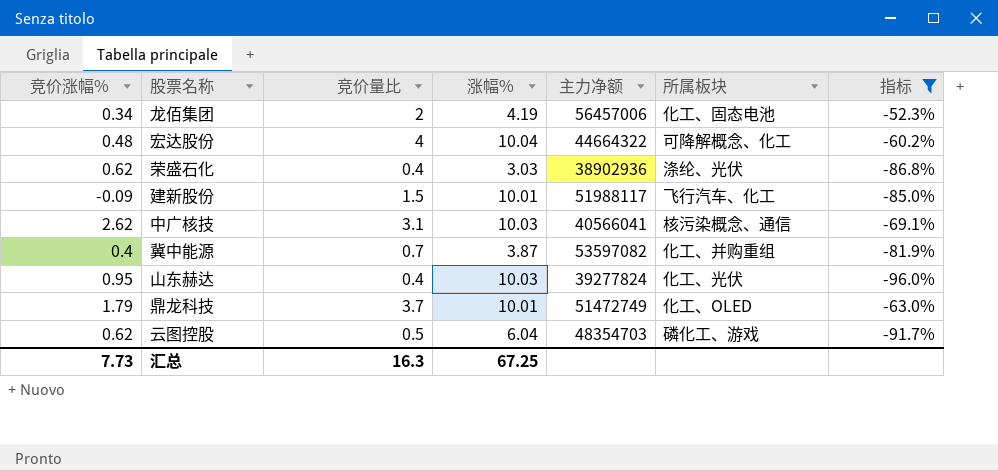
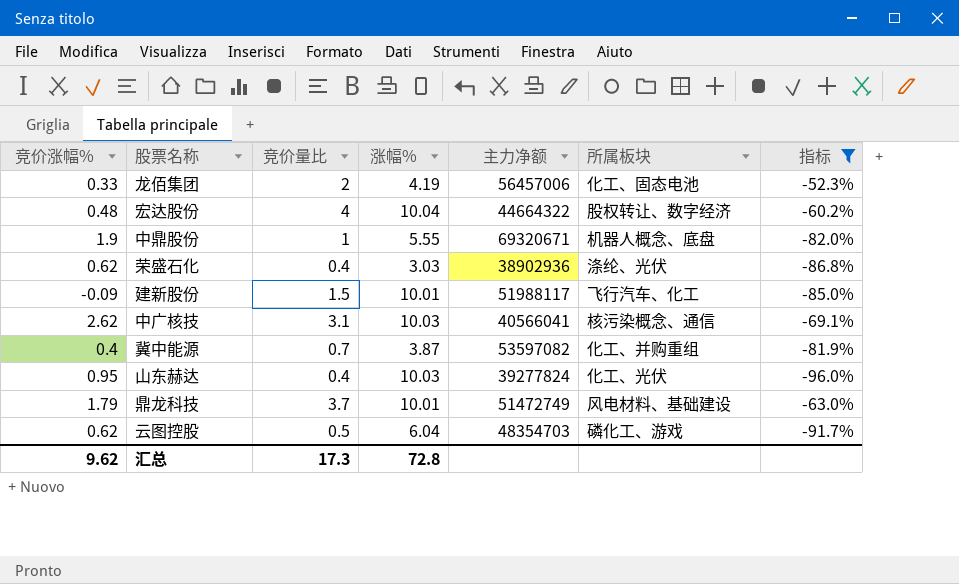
龙佰集团 | 竞价涨幅%: 0.34 -> 0.33
宏达股份 | 所属板块: 可降解概念、化工 -> 股权转让、数字经济
row 中鼎股份: none -> 1.9 | 1 | 5.55 | 69320671 | 机器人概念、底盘 | -82.0%
鼎龙科技 | 所属板块: 化工、OLED -> 风电材料、基础建设
汇总 | 竞价涨幅%: 7.73 -> 9.62
汇总 | 竞价量比: 16.3 -> 17.3
汇总 | 涨幅%: 67.25 -> 72.8

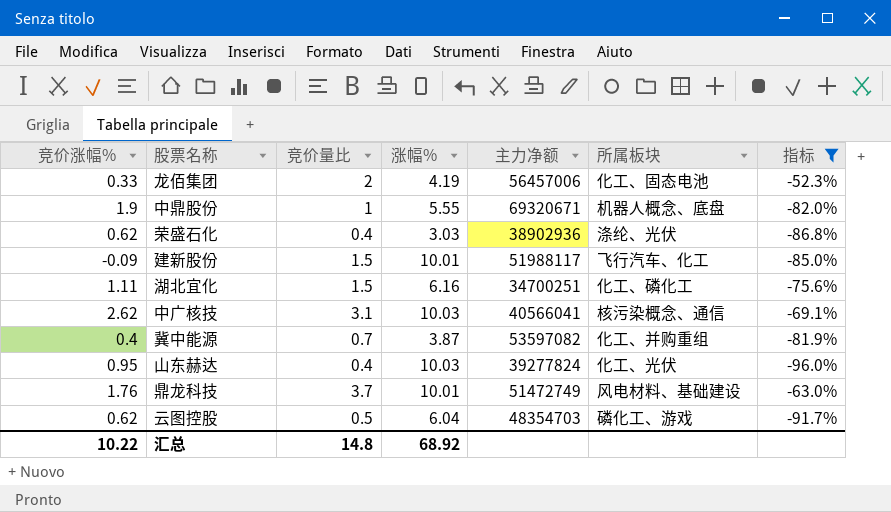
row 宏达股份: 0.48 | 4 | 10.04 | 44664322 | 股权转让、数字经济 | -60.2% -> none
row 湖北宜化: none -> 1.11 | 1.5 | 6.16 | 34700251 | 化工、磷化工 | -75.6%
鼎龙科技 | 竞价涨幅%: 1.79 -> 1.76
汇总 | 竞价涨幅%: 9.62 -> 10.22
汇总 | 竞价量比: 17.3 -> 14.8
汇总 | 涨幅%: 72.8 -> 68.92

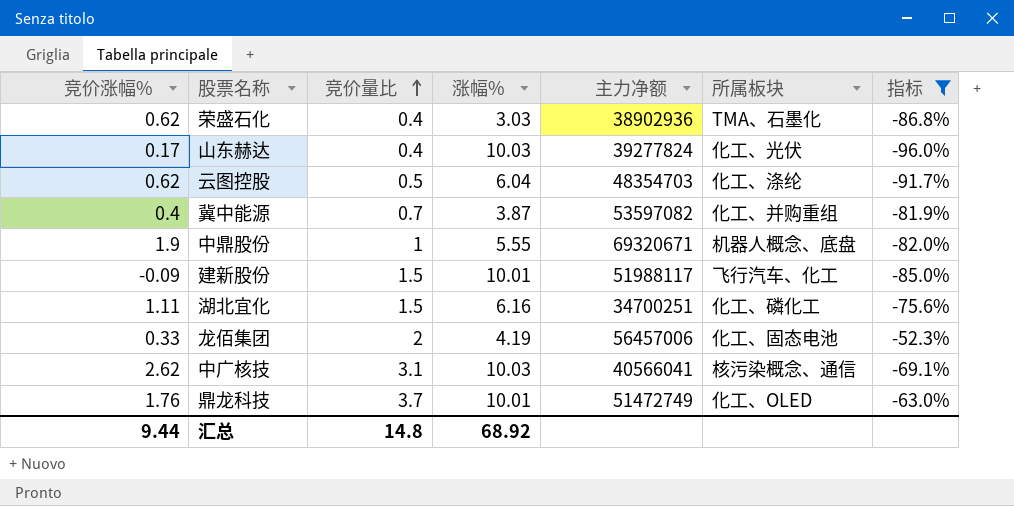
row order: none -> 竞价量比 ascending
荣盛石化 | 所属板块: 涤纶、光伏 -> TMA、石墨化
山东赫达 | 竞价涨幅%: 0.95 -> 0.17
云图控股 | 所属板块: 磷化工、游戏 -> 化工、涤纶
鼎龙科技 | 所属板块: 风电材料、基础建设 -> 化工、OLED
汇总 | 竞价涨幅%: 10.22 -> 9.44

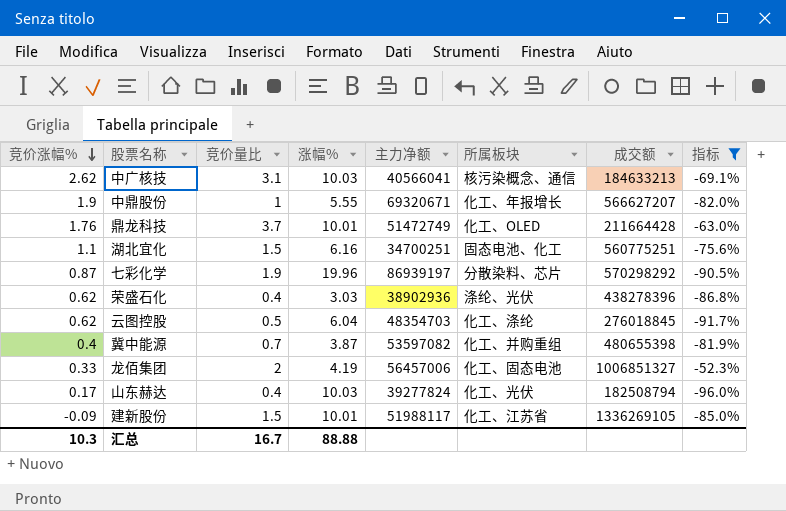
row order: 竞价量比 ascending -> 竞价涨幅% descending
column 成交额 | position: none -> 7
中鼎股份 | 所属板块: 机器人概念、底盘 -> 化工、年报增长
湖北宜化 | 竞价涨幅%: 1.11 -> 1.1
湖北宜化 | 所属板块: 化工、磷化工 -> 固态电池、化工
row 七彩化学: none -> 0.87 | 1.9 | 19.96 | 86939197 | 分散染料、芯片 | 570298292 | -90.5%
荣盛石化 | 所属板块: TMA、石墨化 -> 涤纶、光伏
建新股份 | 所属板块: 飞行汽车、化工 -> 化工、江苏省
汇总 | 竞价涨幅%: 9.44 -> 10.3
汇总 | 竞价量比: 14.8 -> 16.7
汇总 | 涨幅%: 68.92 -> 88.88

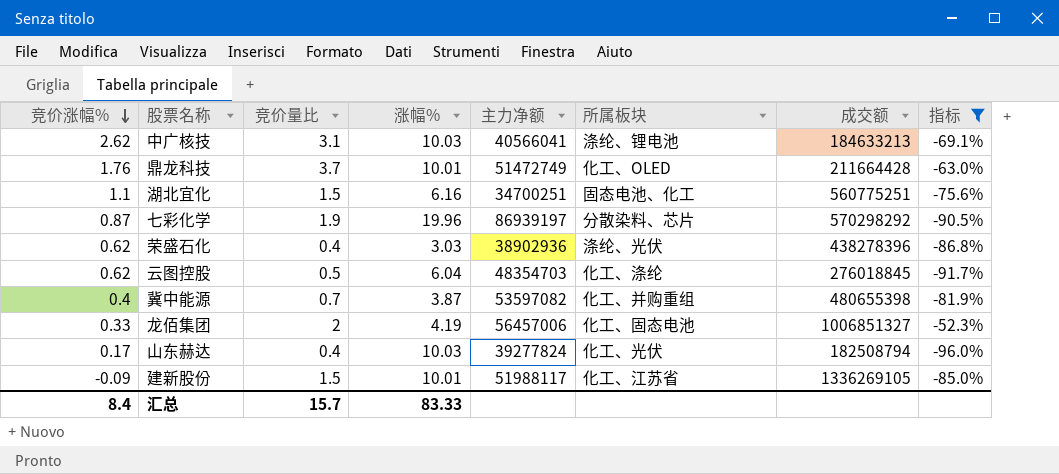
row 中鼎股份: 1.9 | 1 | 5.55 | 69320671 | 化工、年报增长 | 566627207 | -82.0% -> none
中广核技 | 所属板块: 核污染概念、通信 -> 涤纶、锂电池
汇总 | 竞价涨幅%: 10.3 -> 8.4
汇总 | 竞价量比: 16.7 -> 15.7
汇总 | 涨幅%: 88.88 -> 83.33

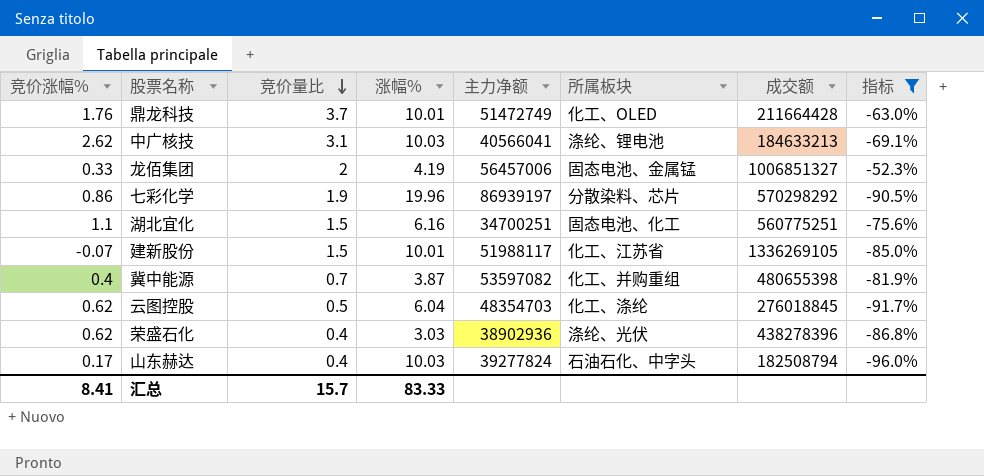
row order: 竞价涨幅% descending -> 竞价量比 descending
龙佰集团 | 所属板块: 化工、固态电池 -> 固态电池、金属锰
七彩化学 | 竞价涨幅%: 0.87 -> 0.86
建新股份 | 竞价涨幅%: -0.09 -> -0.07
山东赫达 | 所属板块: 化工、光伏 -> 石油石化、中字头
汇总 | 竞价涨幅%: 8.4 -> 8.41

